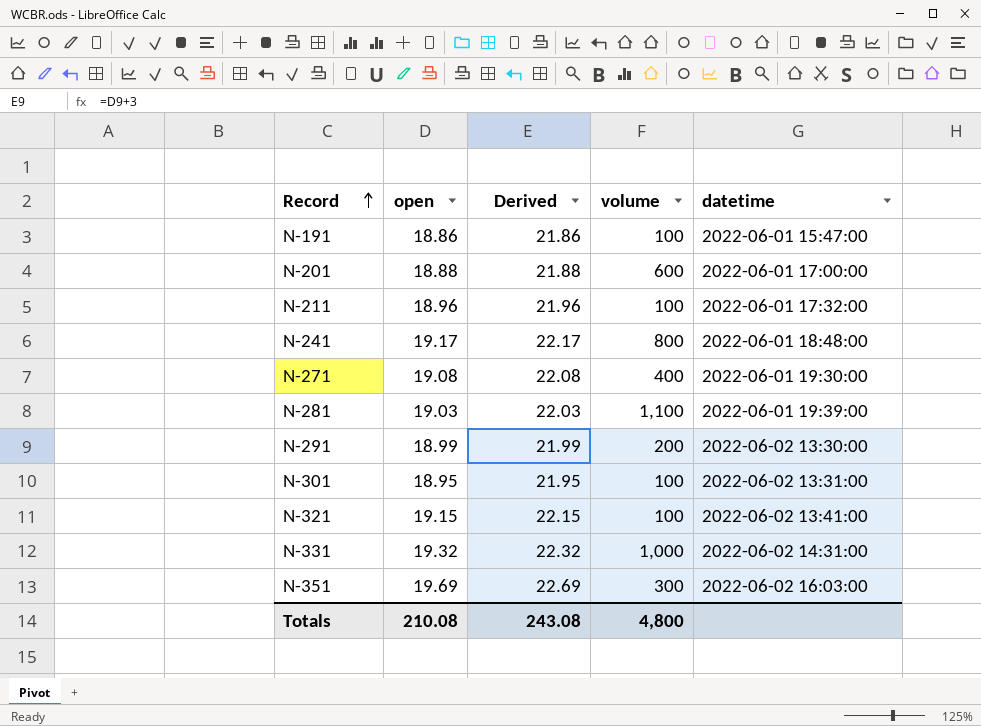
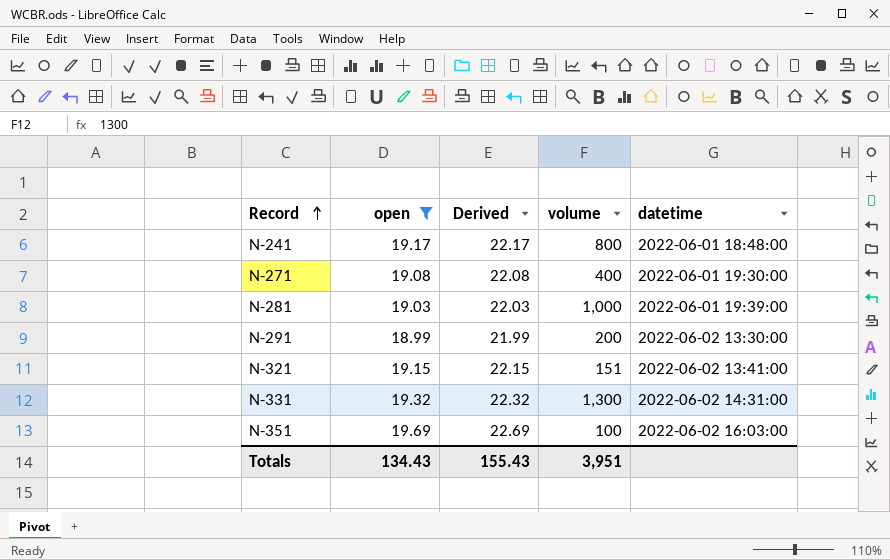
filter: none -> open >= 18.99
N-281 | volume: 1,100 -> 1,000
N-321 | volume: 100 -> 151
N-331 | volume: 1,000 -> 1,300
N-351 | volume: 300 -> 100
Totals | open: 210.08 -> 134.43
Totals | Derived: 243.08 -> 155.43
Totals | volume: 4,800 -> 3,951

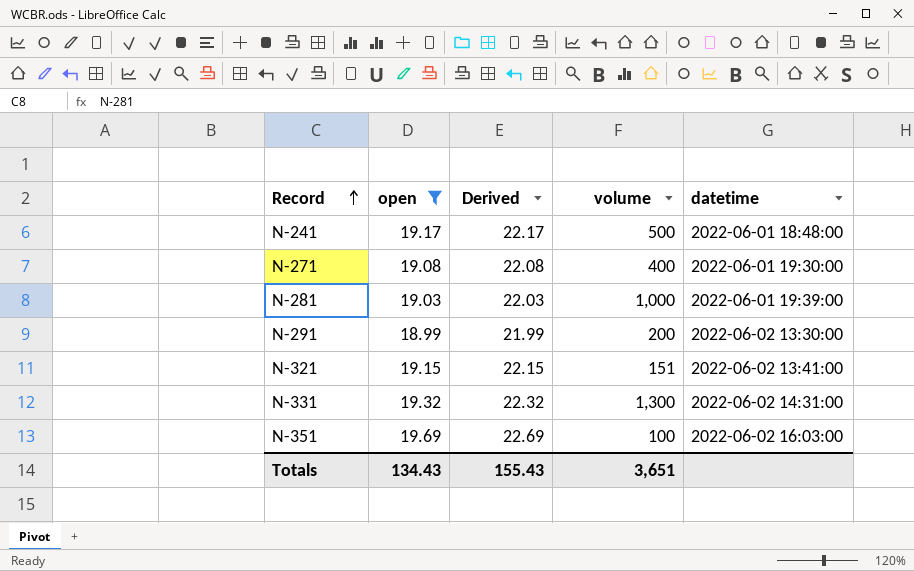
N-241 | volume: 800 -> 500
Totals | volume: 3,951 -> 3,651

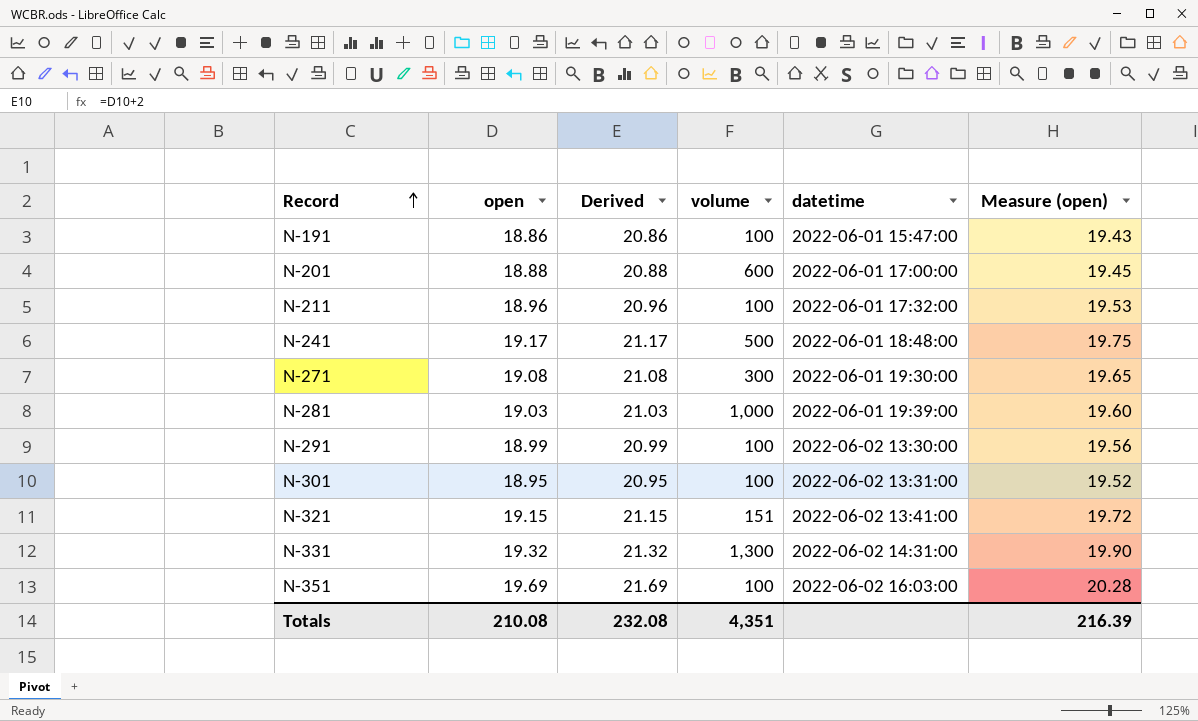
filter: open >= 18.99 -> none
column Derived | formula: [open] + 3 -> [open] + 2
column Measure (open) | formula: none -> [open] * 1.03
N-271 | volume: 400 -> 300
N-291 | volume: 200 -> 100
Totals | open: 134.43 -> 210.08
Totals | Derived: 155.43 -> 232.08
Totals | volume: 3,651 -> 4,351

